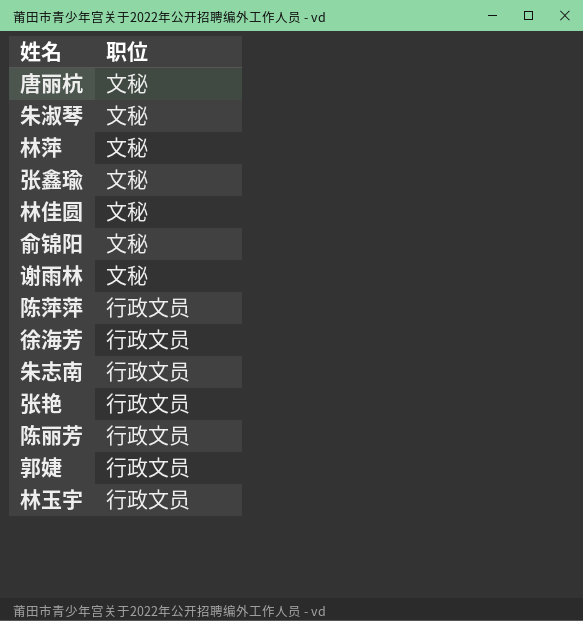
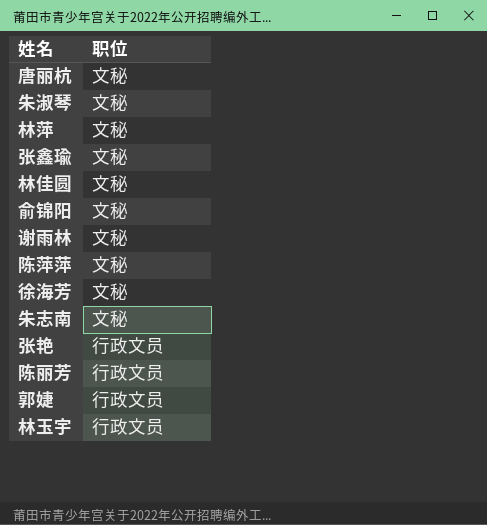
陈萍萍 | 职位: 行政文员 -> 文秘
徐海芳 | 职位: 行政文员 -> 文秘
朱志南 | 职位: 行政文员 -> 文秘

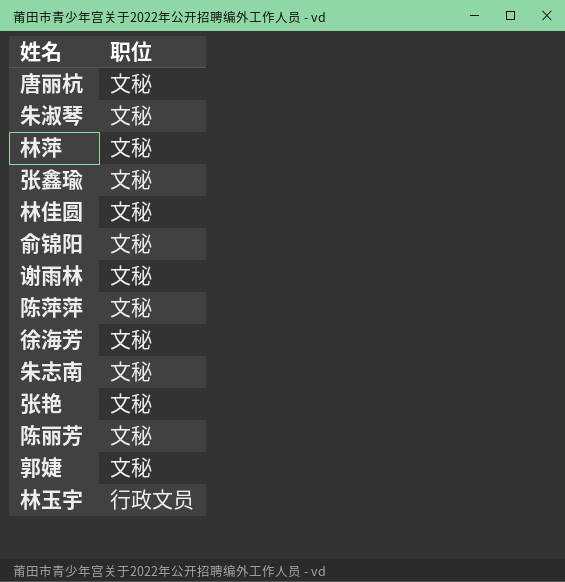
张艳 | 职位: 行政文员 -> 文秘
陈丽芳 | 职位: 行政文员 -> 文秘
郭婕 | 职位: 行政文员 -> 文秘

